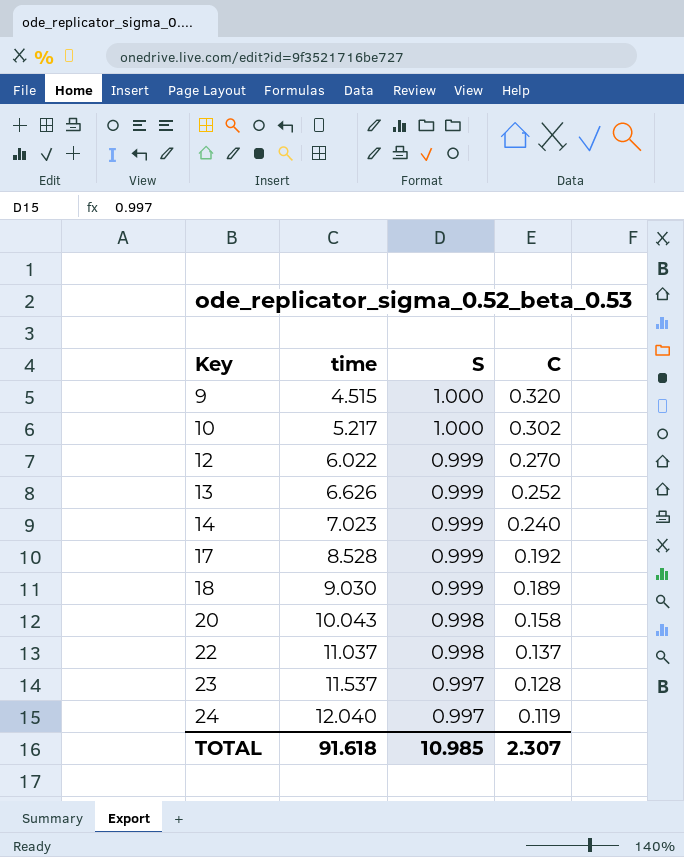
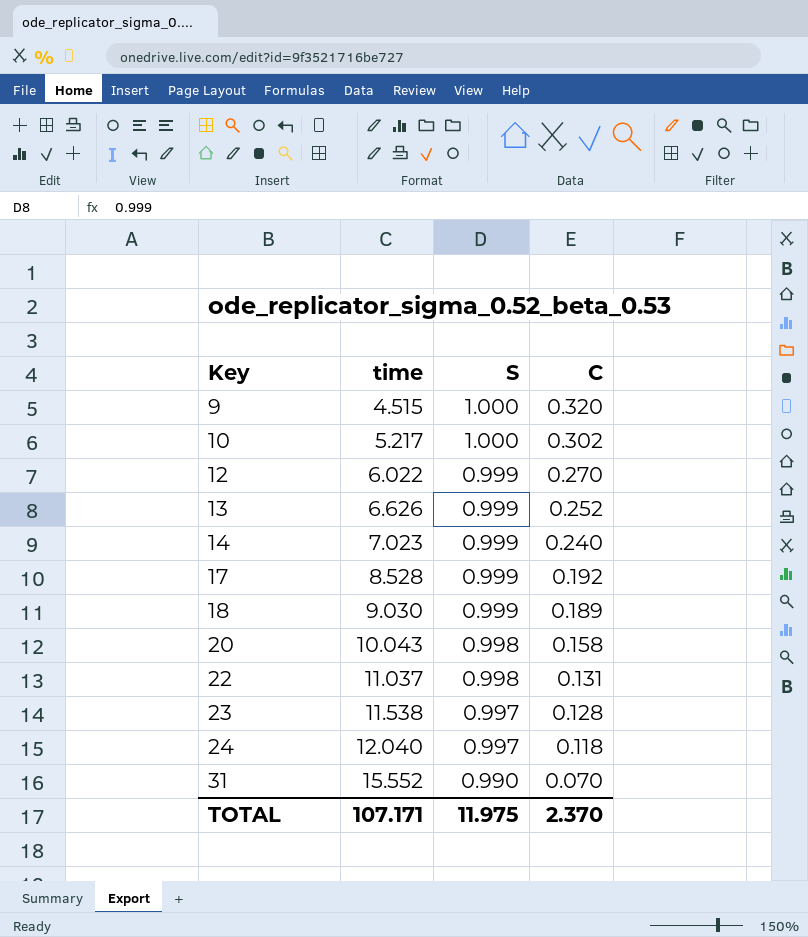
22 | C: 0.137 -> 0.131
23 | time: 11.537 -> 11.538
24 | C: 0.119 -> 0.118
row 31: none -> 15.552 | 0.990 | 0.070
TOTAL | time: 91.618 -> 107.171
TOTAL | S: 10.985 -> 11.975
TOTAL | C: 2.307 -> 2.370

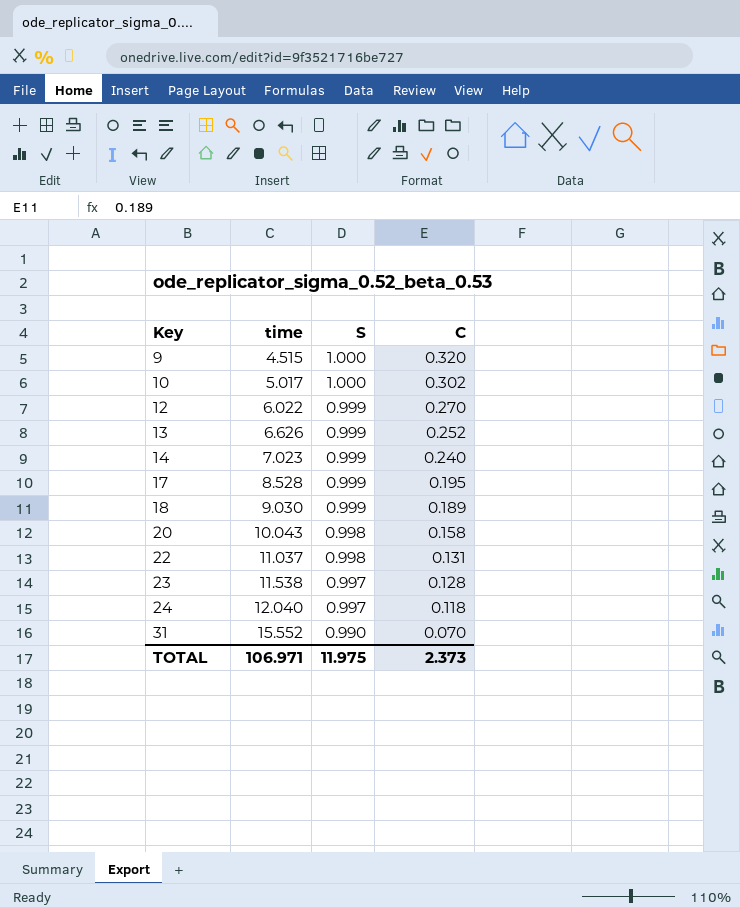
10 | time: 5.217 -> 5.017
17 | C: 0.192 -> 0.195
TOTAL | time: 107.171 -> 106.971
TOTAL | C: 2.370 -> 2.373

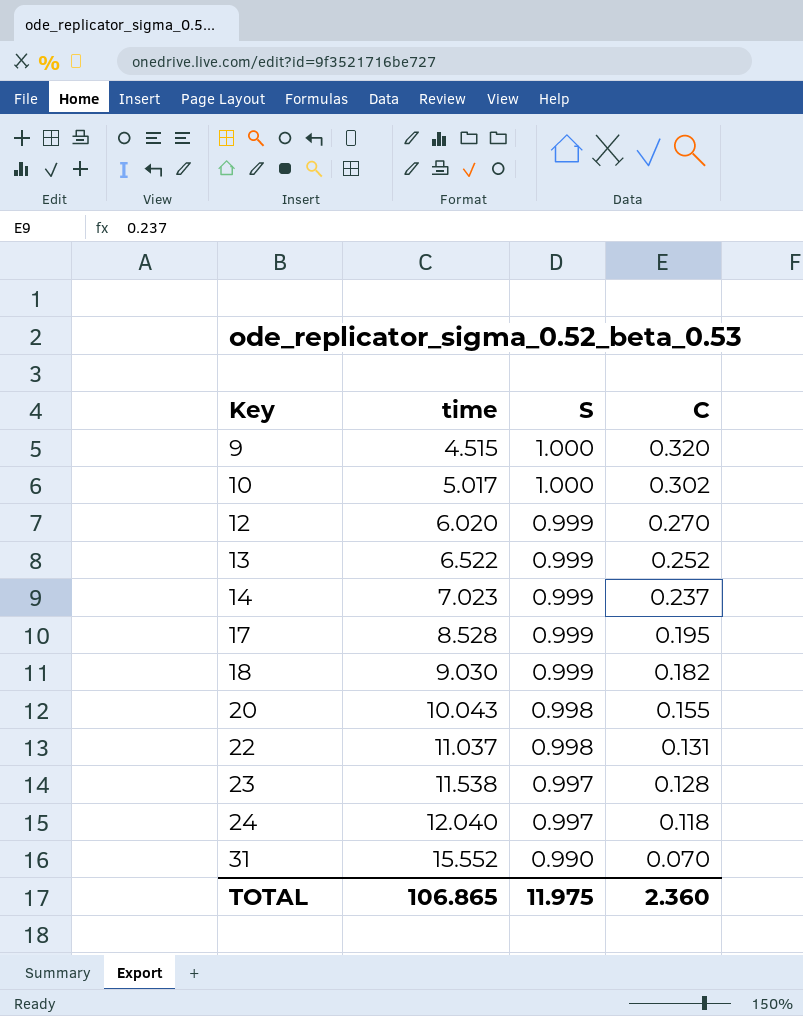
12 | time: 6.022 -> 6.020
13 | time: 6.626 -> 6.522
14 | C: 0.240 -> 0.237
18 | C: 0.189 -> 0.182
20 | C: 0.158 -> 0.155
TOTAL | time: 106.971 -> 106.865
TOTAL | C: 2.373 -> 2.360

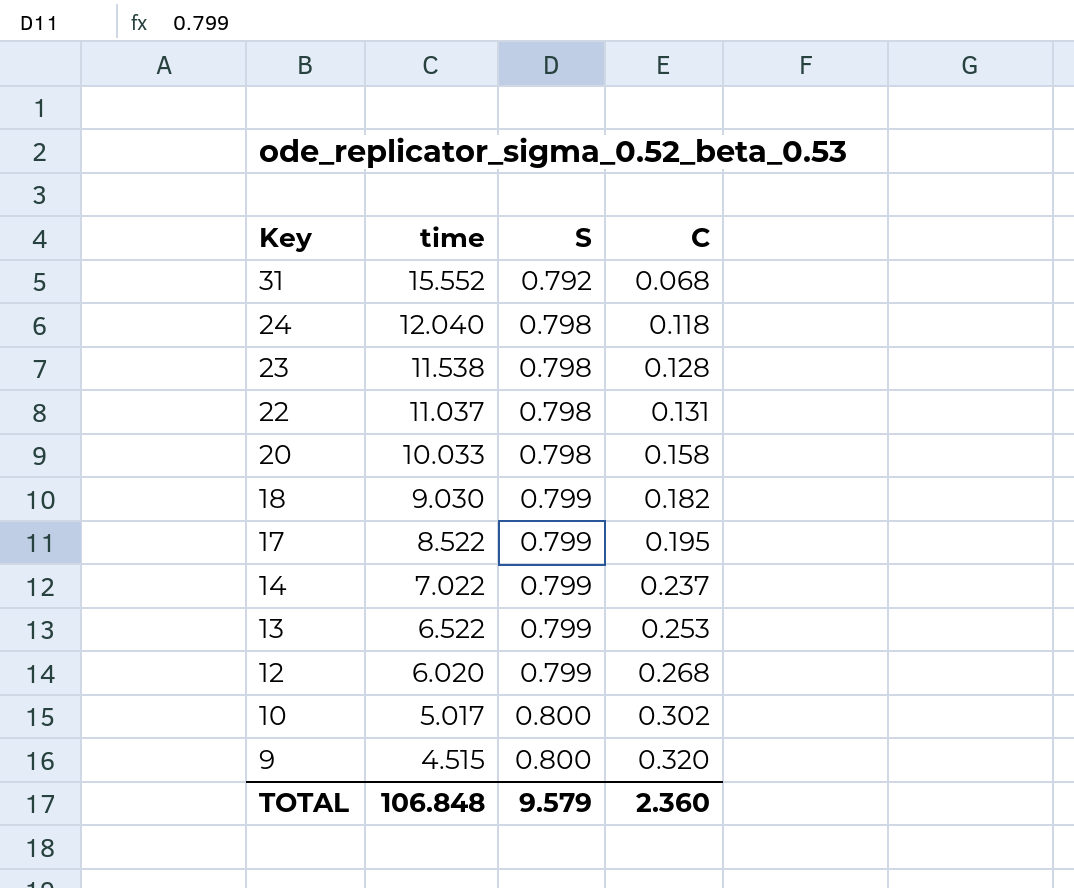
row order: Key ascending -> Key descending
31 | S: 0.990 -> 0.792
31 | C: 0.070 -> 0.068
24 | S: 0.997 -> 0.798
23 | S: 0.997 -> 0.798
22 | S: 0.998 -> 0.798
20 | time: 10.043 -> 10.033
20 | S: 0.998 -> 0.798
20 | C: 0.155 -> 0.158
18 | S: 0.999 -> 0.799
17 | time: 8.528 -> 8.522
17 | S: 0.999 -> 0.799
14 | time: 7.023 -> 7.022
14 | S: 0.999 -> 0.799
13 | S: 0.999 -> 0.799
13 | C: 0.252 -> 0.253
12 | S: 0.999 -> 0.799
12 | C: 0.270 -> 0.268
10 | S: 1.000 -> 0.800
9 | S: 1.000 -> 0.800
TOTAL | time: 106.865 -> 106.848
TOTAL | S: 11.975 -> 9.579

